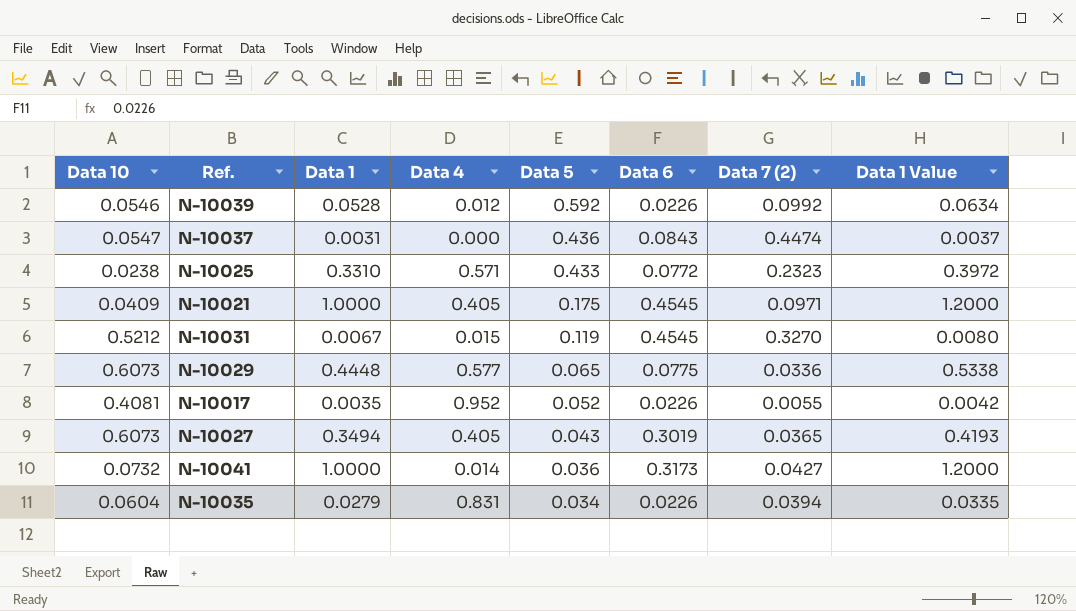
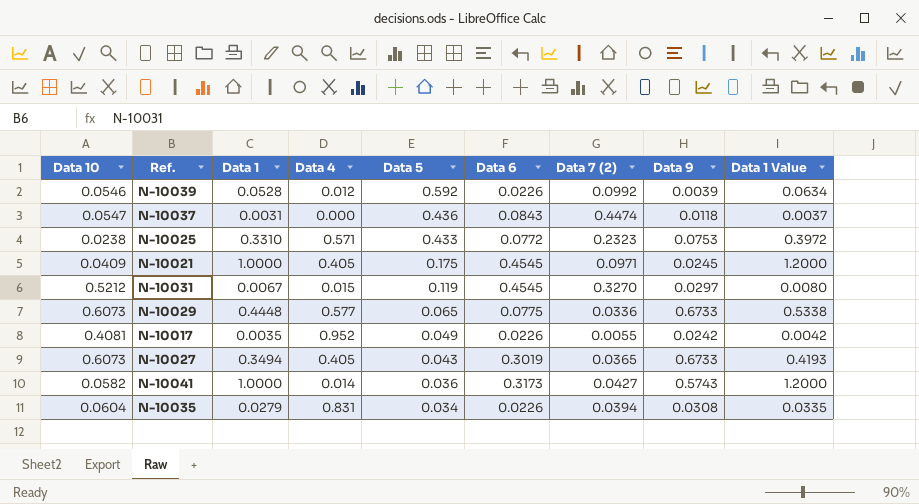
column Data 9 | position: none -> 8
N-10017 | Data 5: 0.052 -> 0.049
N-10041 | Data 10: 0.0732 -> 0.0582

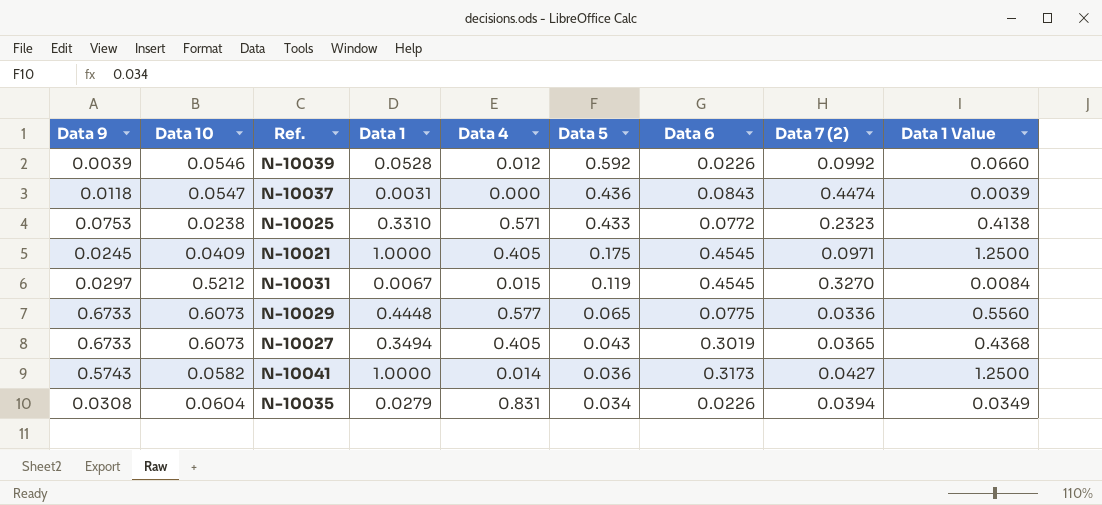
column Data 9 | position: 8 -> 1
column Data 1 Value | formula: [Data 1] * 1.2 -> [Data 1] * 1.25
row N-10017: 0.4081 | 0.0035 | 0.952 | 0.049 | 0.0226 | 0.0055 | 0.0242 | 0.0042 -> none

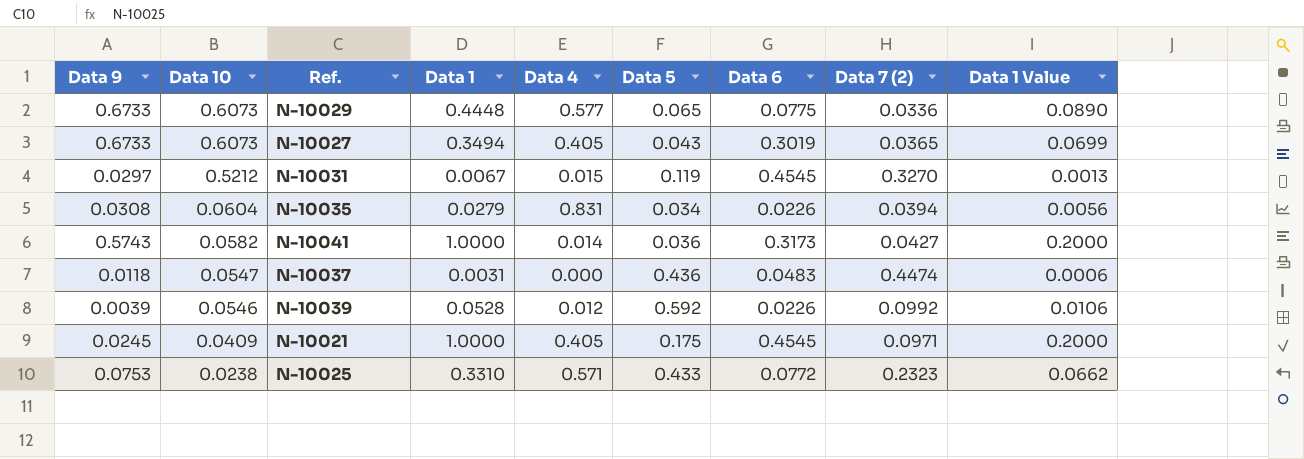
row order: Data 5 descending -> Data 10 descending
column Data 1 Value | formula: [Data 1] * 1.25 -> [Data 1] * 0.2
N-10037 | Data 6: 0.0843 -> 0.0483

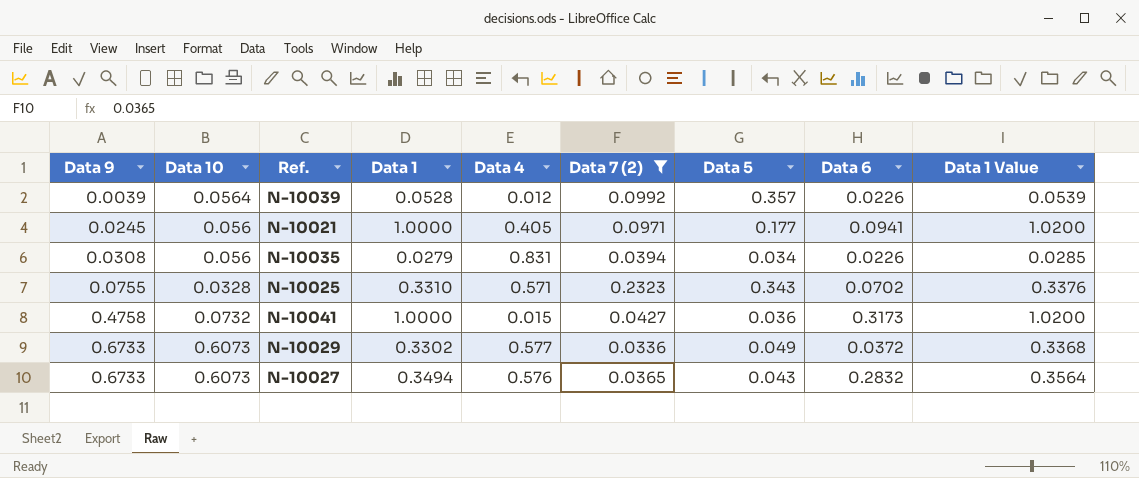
filter: none -> Data 7 (2) <= 0.2323
row order: Data 10 descending -> Data 9 ascending
column Data 7 (2) | position: 8 -> 6
column Data 1 Value | formula: [Data 1] * 0.2 -> [Data 1] * 1.02
N-10039 | Data 10: 0.0546 -> 0.0564
N-10039 | Data 5: 0.592 -> 0.357
N-10021 | Data 10: 0.0409 -> 0.056
N-10021 | Data 5: 0.175 -> 0.177
N-10021 | Data 6: 0.4545 -> 0.0941
N-10035 | Data 10: 0.0604 -> 0.056
N-10025 | Data 9: 0.0753 -> 0.0755
N-10025 | Data 10: 0.0238 -> 0.0328
N-10025 | Data 5: 0.433 -> 0.343
N-10025 | Data 6: 0.0772 -> 0.0702
N-10041 | Data 9: 0.5743 -> 0.4758
N-10041 | Data 10: 0.0582 -> 0.0732
N-10041 | Data 4: 0.014 -> 0.015
N-10029 | Data 1: 0.4448 -> 0.3302
N-10029 | Data 5: 0.065 -> 0.049
N-10029 | Data 6: 0.0775 -> 0.0372
N-10027 | Data 4: 0.405 -> 0.576
N-10027 | Data 6: 0.3019 -> 0.2832

